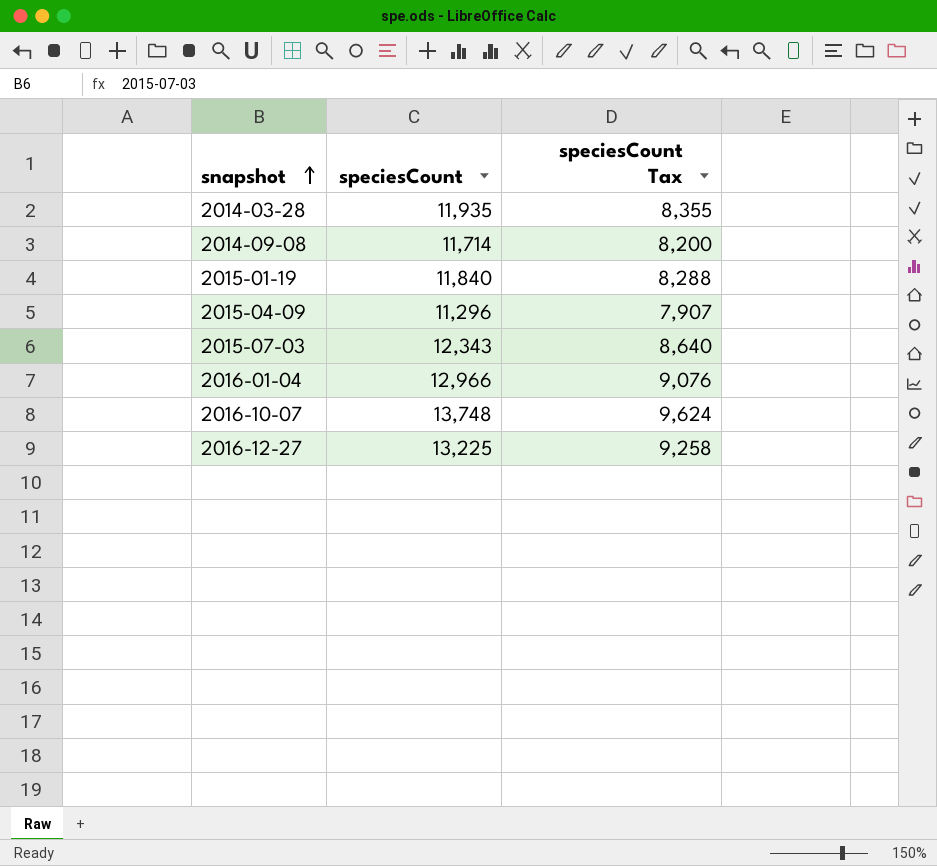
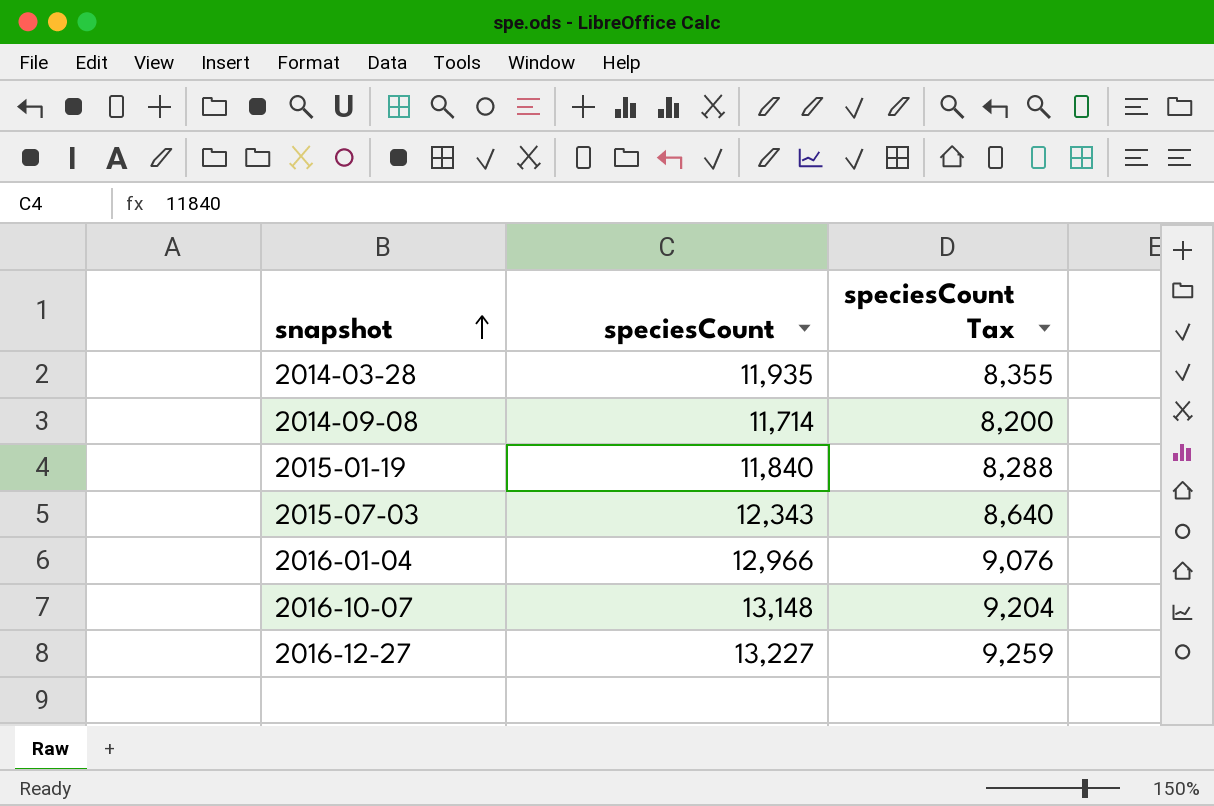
row 2015-04-09: 11,296 | 7,907 -> none
2016-10-07 | speciesCount: 13,748 -> 13,148
2016-10-07 | speciesCount Tax: 9,624 -> 9,204
2016-12-27 | speciesCount: 13,225 -> 13,227
2016-12-27 | speciesCount Tax: 9,258 -> 9,259

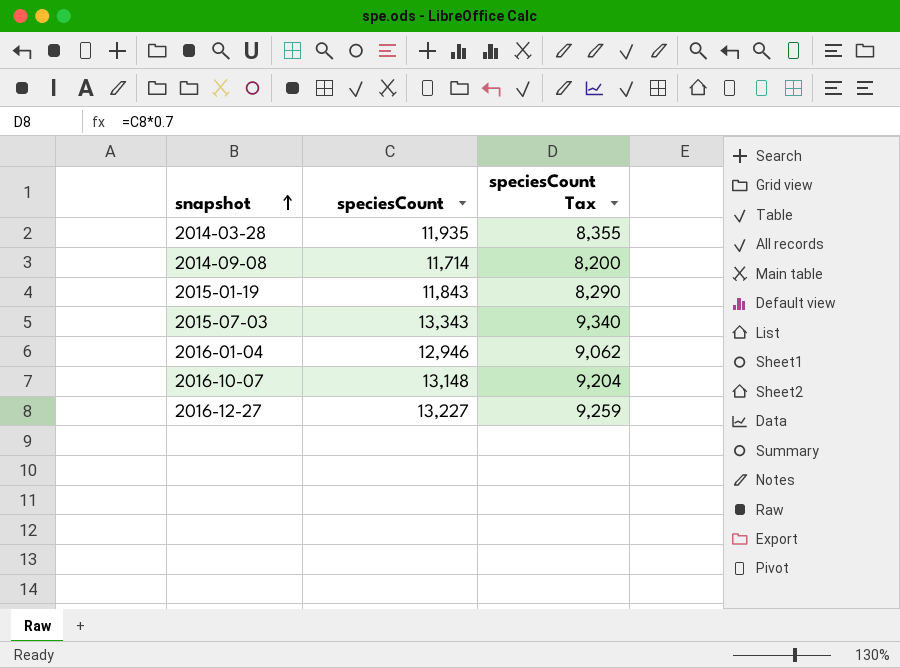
2015-01-19 | speciesCount: 11,840 -> 11,843
2015-01-19 | speciesCount Tax: 8,288 -> 8,290
2015-07-03 | speciesCount: 12,343 -> 13,343
2015-07-03 | speciesCount Tax: 8,640 -> 9,340
2016-01-04 | speciesCount: 12,966 -> 12,946
2016-01-04 | speciesCount Tax: 9,076 -> 9,062

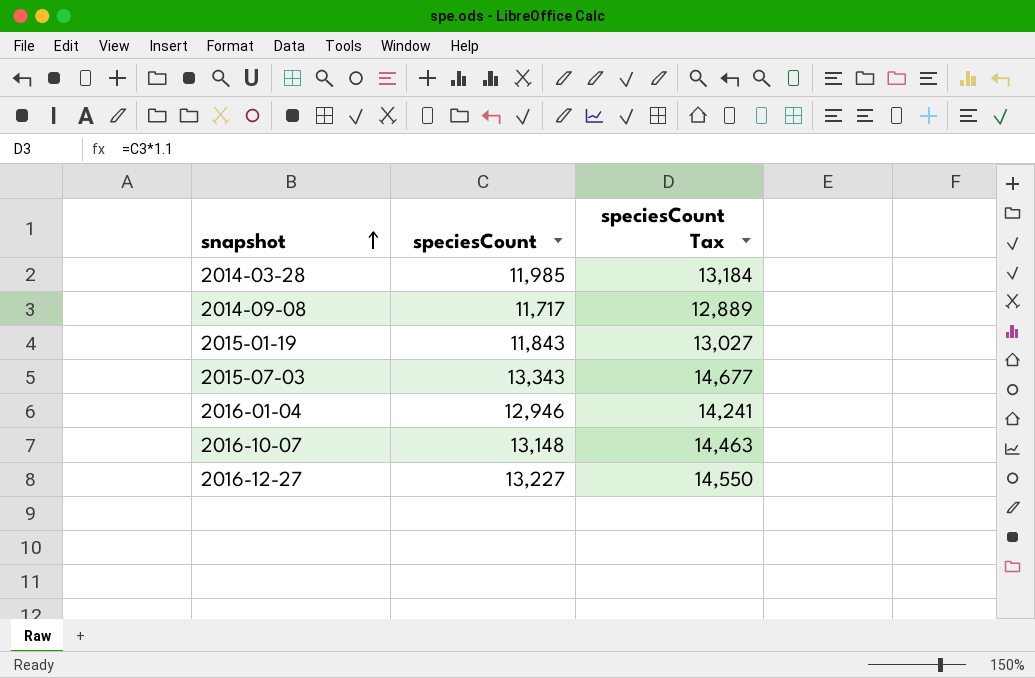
column speciesCount Tax | formula: [speciesCount] * 0.7 -> [speciesCount] * 1.1
2014-03-28 | speciesCount: 11,935 -> 11,985
2014-09-08 | speciesCount: 11,714 -> 11,717

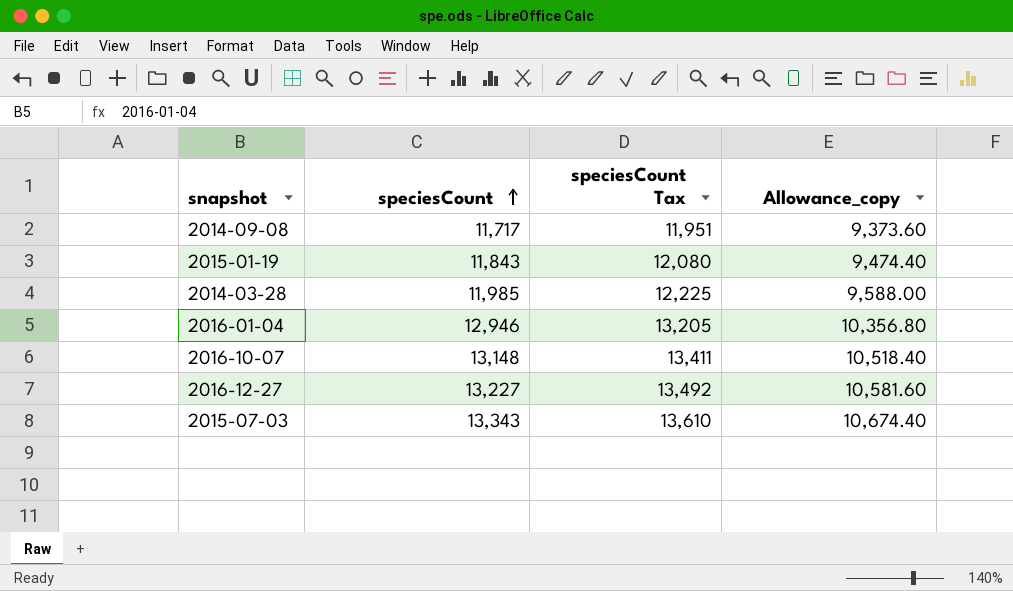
row order: snapshot ascending -> speciesCount ascending
column speciesCount Tax | formula: [speciesCount] * 1.1 -> [speciesCount] * 1.02
column Allowance_copy | formula: none -> [speciesCount] * 0.8

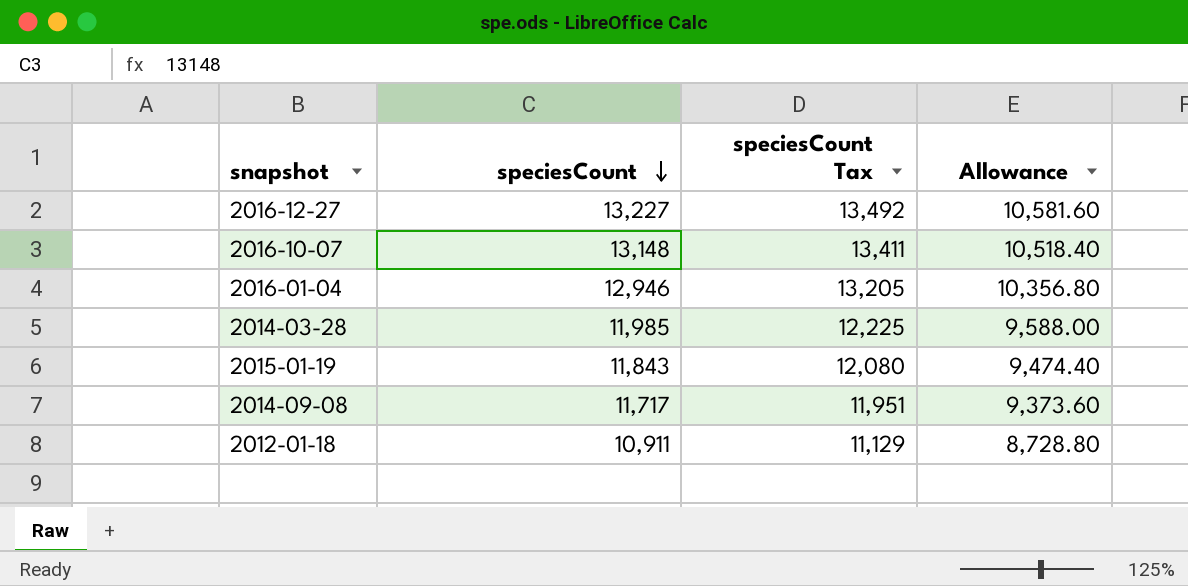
row order: speciesCount ascending -> speciesCount descending
column name: Allowance_copy -> Allowance
row 2015-07-03: 13,343 | 13,610 | 10,674.40 -> none
row 2012-01-18: none -> 10,911 | 11,129 | 8,728.80

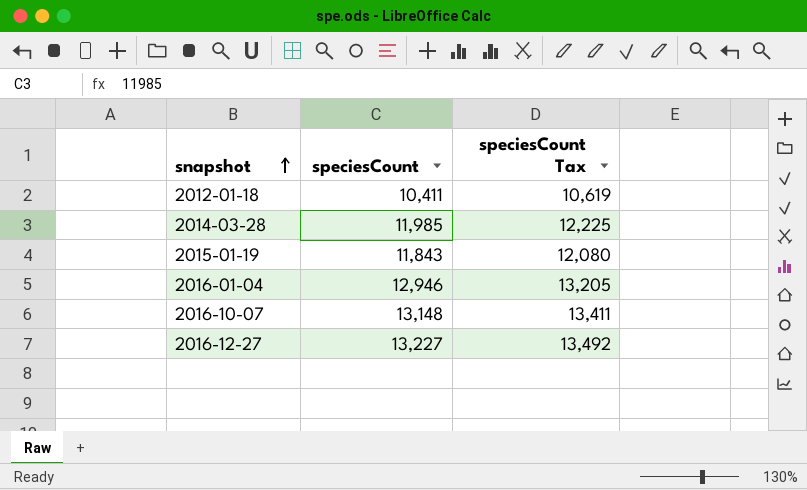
row order: speciesCount descending -> snapshot ascending
column Allowance | formula: [speciesCount] * 0.8 -> none
row 2014-09-08: 11,717 | 11,951 | 9,373.60 -> none
2012-01-18 | speciesCount: 10,911 -> 10,411
2012-01-18 | speciesCount Tax: 11,129 -> 10,619

